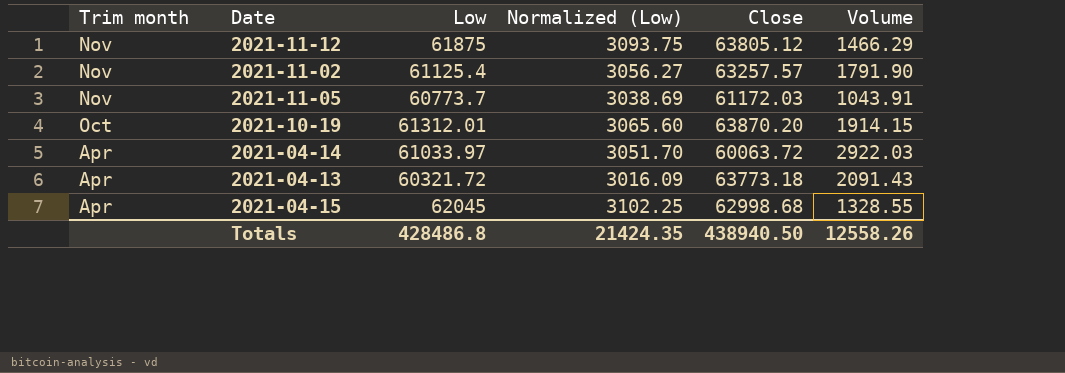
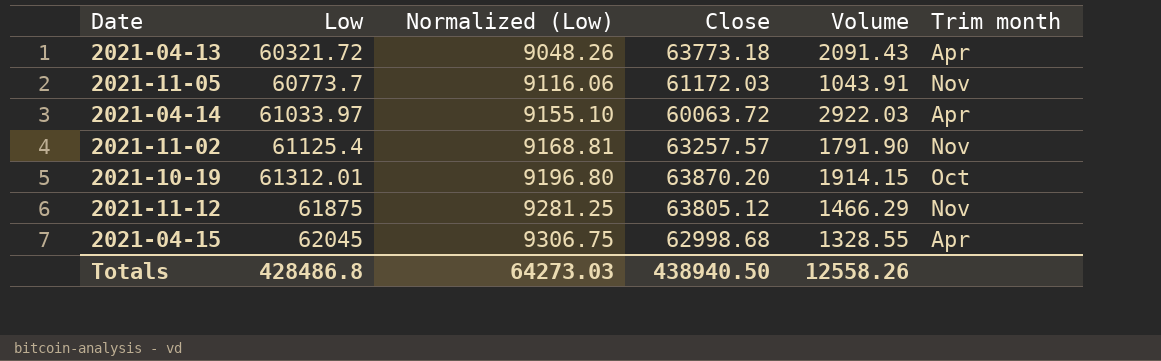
row order: Trim month descending -> Low ascending
column Normalized (Low) | formula: [Low] * 0.05 -> [Low] * 0.15
column Trim month | position: 1 -> 6
Totals | Normalized (Low): 21424.35 -> 64273.03

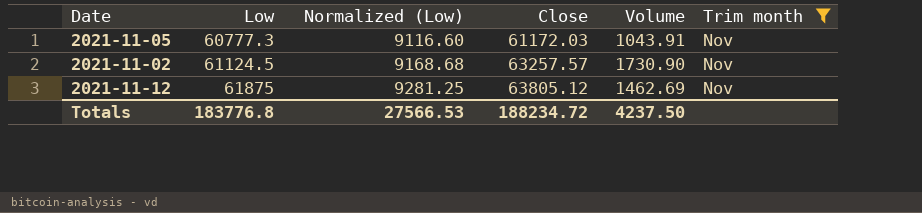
filter: none -> Trim month = Nov
2021-11-05 | Low: 60773.7 -> 60777.3
2021-11-05 | Normalized (Low): 9116.06 -> 9116.60
2021-11-02 | Low: 61125.4 -> 61124.5
2021-11-02 | Normalized (Low): 9168.81 -> 9168.68
2021-11-02 | Volume: 1791.90 -> 1730.90
2021-11-12 | Volume: 1466.29 -> 1462.69
Totals | Low: 428486.8 -> 183776.8
Totals | Normalized (Low): 64273.03 -> 27566.53
Totals | Close: 438940.50 -> 188234.72
Totals | Volume: 12558.26 -> 4237.50

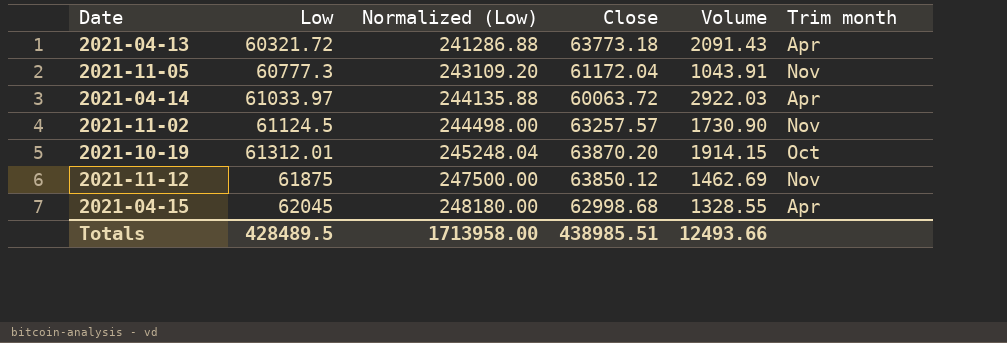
filter: Trim month = Nov -> none
column Normalized (Low) | formula: [Low] * 0.15 -> [Low] * 4
2021-11-05 | Close: 61172.03 -> 61172.04
2021-11-12 | Close: 63805.12 -> 63850.12
Totals | Low: 183776.8 -> 428489.5
Totals | Normalized (Low): 27566.53 -> 1713958.00
Totals | Close: 188234.72 -> 438985.51
Totals | Volume: 4237.50 -> 12493.66

